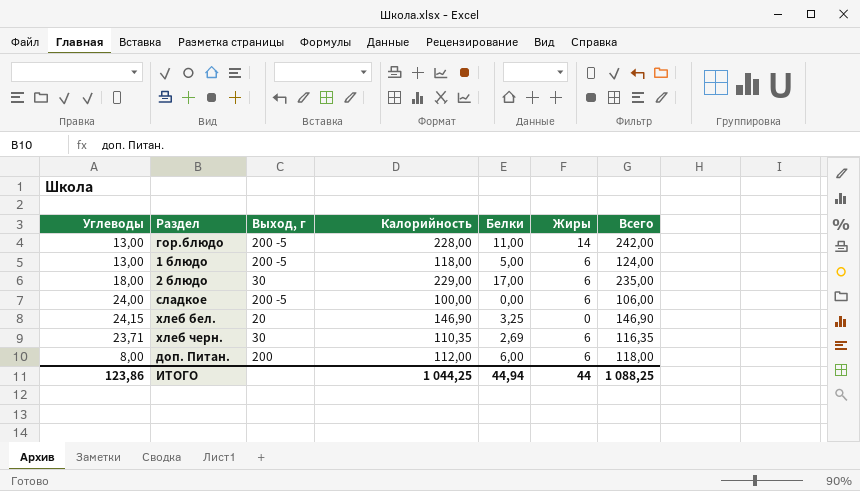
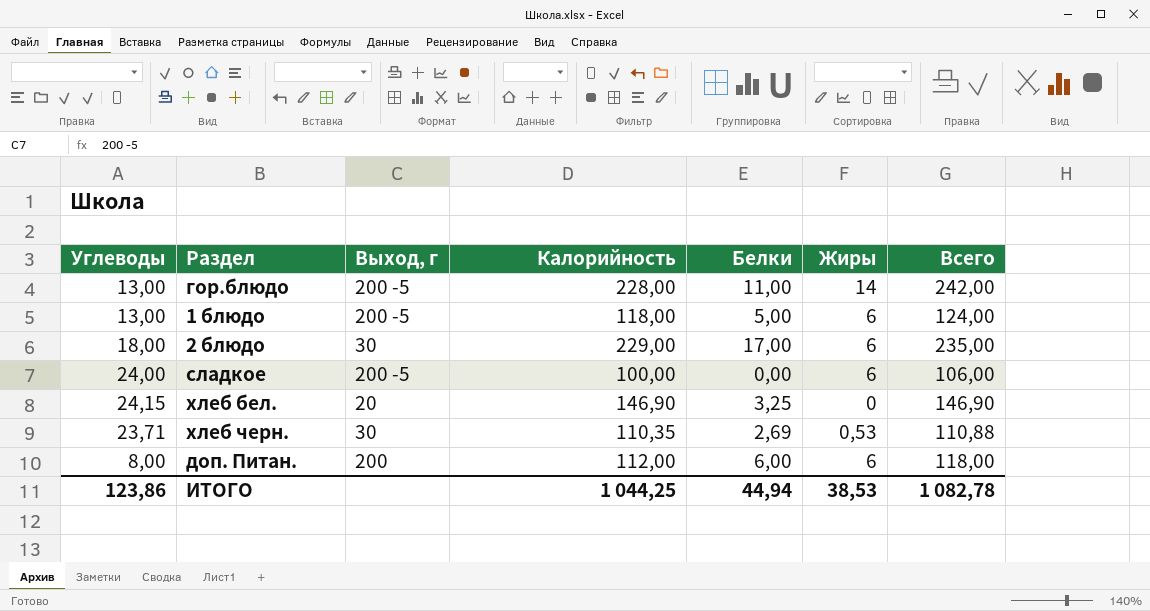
хлеб черн. | Жиры: 6 -> 0,53
хлеб черн. | Всего: 116,35 -> 110,88
ИТОГО | Жиры: 44 -> 38,53
ИТОГО | Всего: 1 088,25 -> 1 082,78

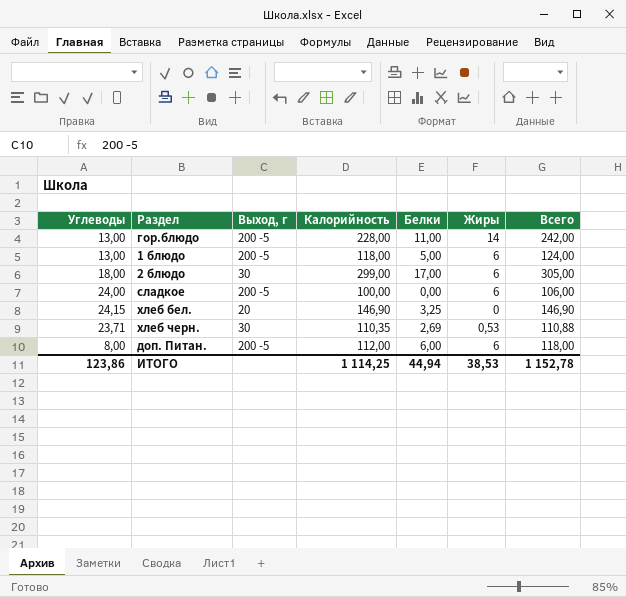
2 блюдо | Калорийность: 229,00 -> 299,00
2 блюдо | Всего: 235,00 -> 305,00
доп. Питан. | Выход, г: 200 -> 200 -5
ИТОГО | Калорийность: 1 044,25 -> 1 114,25
ИТОГО | Всего: 1 082,78 -> 1 152,78

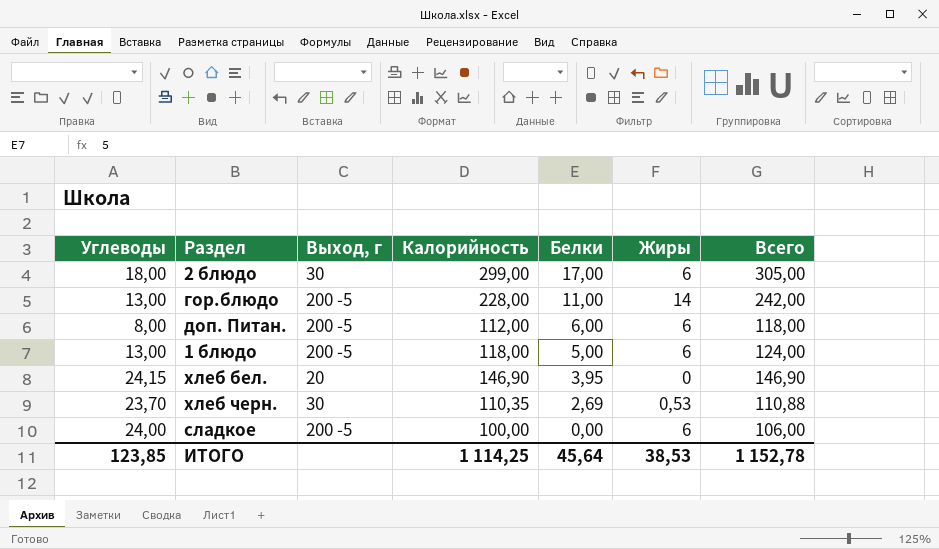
row order: none -> Белки descending
хлеб бел. | Белки: 3,25 -> 3,95
хлеб черн. | Углеводы: 23,71 -> 23,70
ИТОГО | Углеводы: 123,86 -> 123,85
ИТОГО | Белки: 44,94 -> 45,64

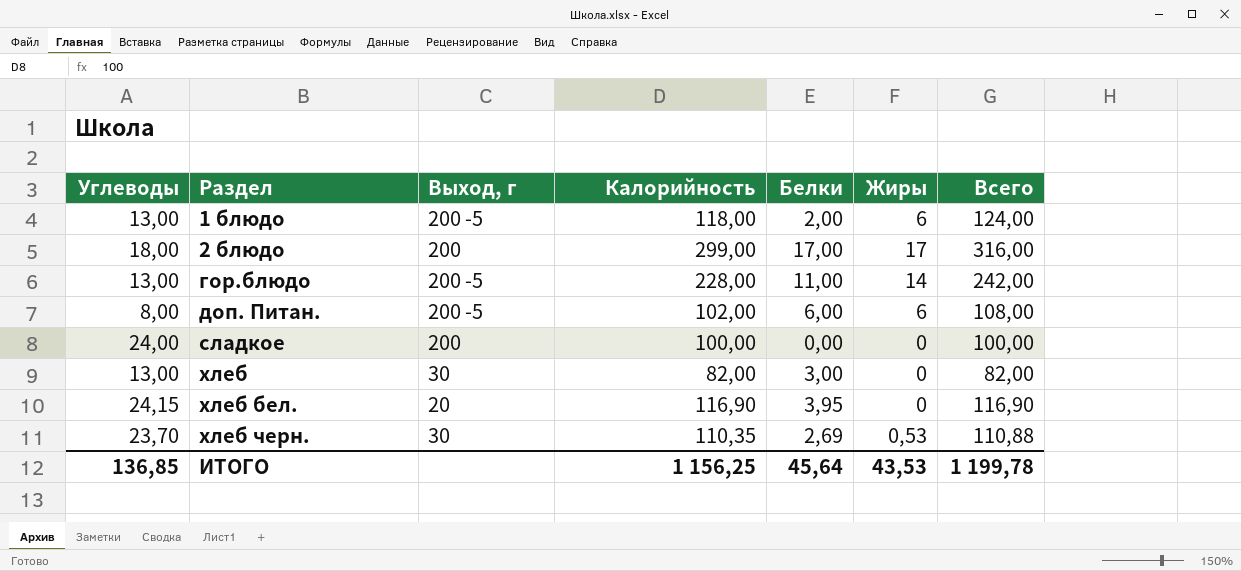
row order: Белки descending -> Раздел ascending
1 блюдо | Белки: 5,00 -> 2,00
2 блюдо | Выход, г: 30 -> 200
2 блюдо | Жиры: 6 -> 17
2 блюдо | Всего: 305,00 -> 316,00
доп. Питан. | Калорийность: 112,00 -> 102,00
доп. Питан. | Всего: 118,00 -> 108,00
сладкое | Выход, г: 200 -5 -> 200
сладкое | Жиры: 6 -> 0
сладкое | Всего: 106,00 -> 100,00
row хлеб: none -> 13,00 | 30 | 82,00 | 3,00 | 0 | 82,00
хлеб бел. | Калорийность: 146,90 -> 116,90
хлеб бел. | Всего: 146,90 -> 116,90
ИТОГО | Углеводы: 123,85 -> 136,85
ИТОГО | Калорийность: 1 114,25 -> 1 156,25
ИТОГО | Жиры: 38,53 -> 43,53
ИТОГО | Всего: 1 152,78 -> 1 199,78

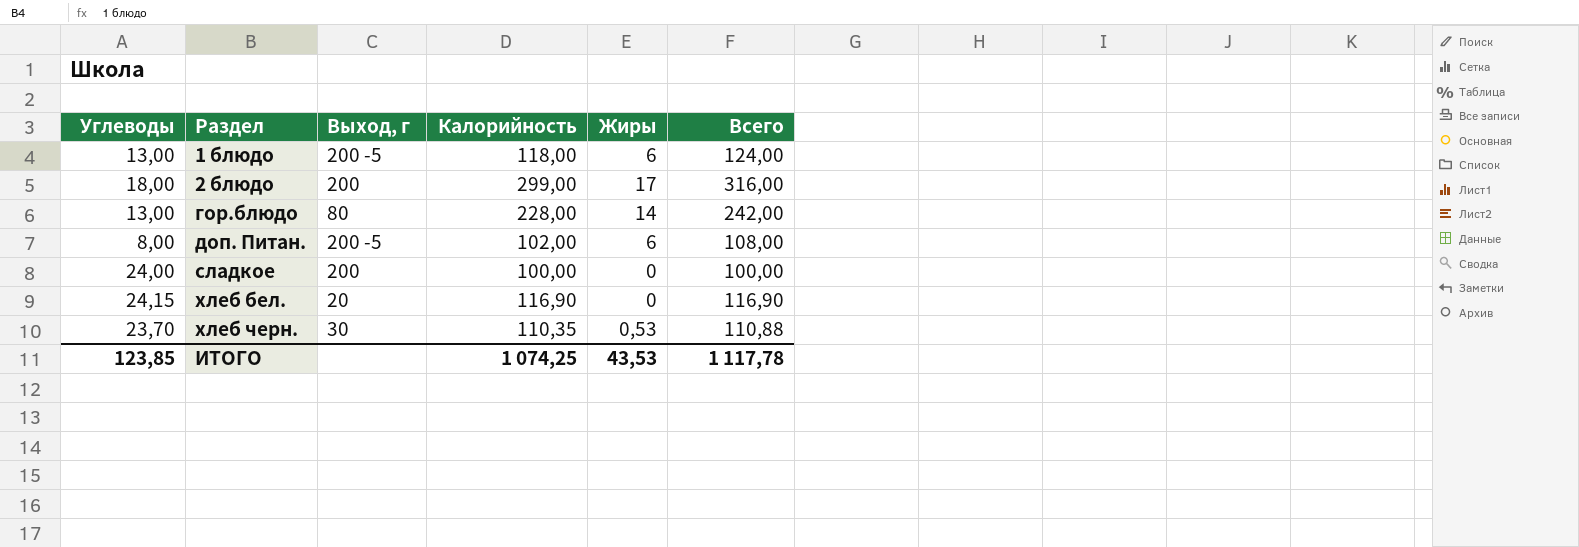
column Белки | position: 5 -> none
row хлеб: 13,00 | 30 | 82,00 | 3,00 | 0 | 82,00 -> none
гор.блюдо | Выход, г: 200 -5 -> 80
ИТОГО | Углеводы: 136,85 -> 123,85
ИТОГО | Калорийность: 1 156,25 -> 1 074,25
ИТОГО | Всего: 1 199,78 -> 1 117,78

